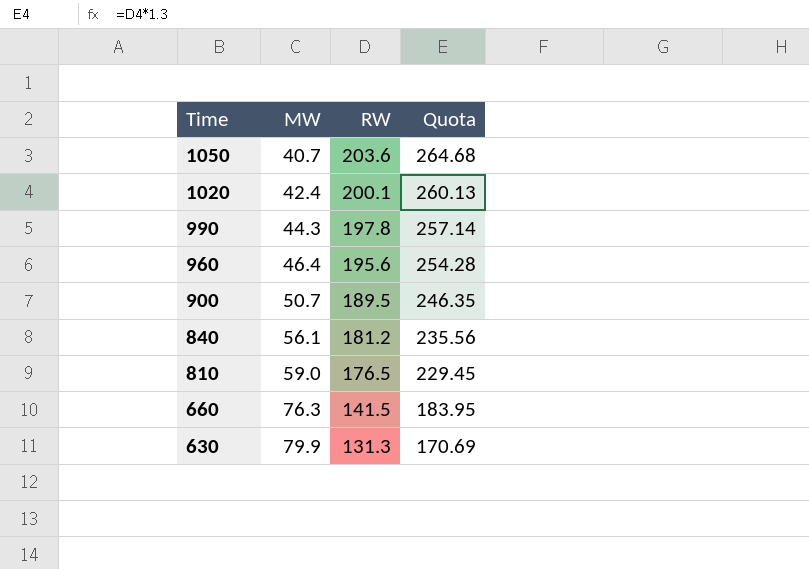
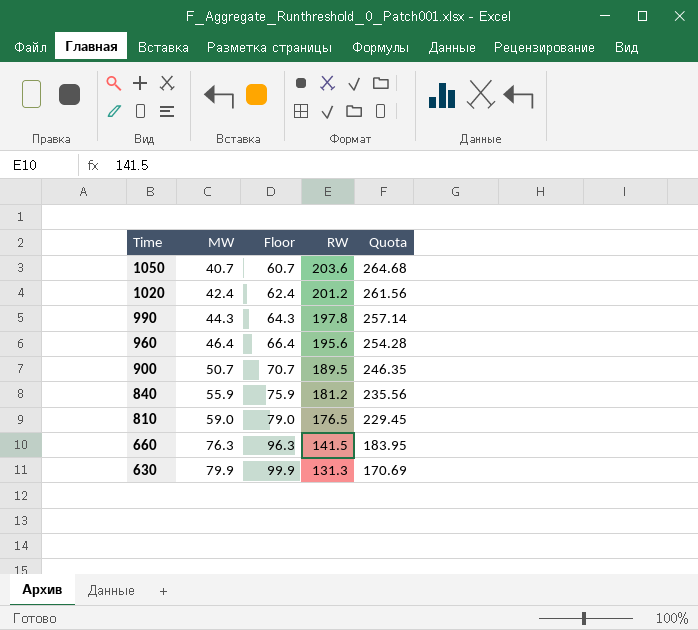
column Floor | formula: none -> [MW] + 20
1020 | RW: 200.1 -> 201.2
1020 | Quota: 260.13 -> 261.56
840 | MW: 56.1 -> 55.9

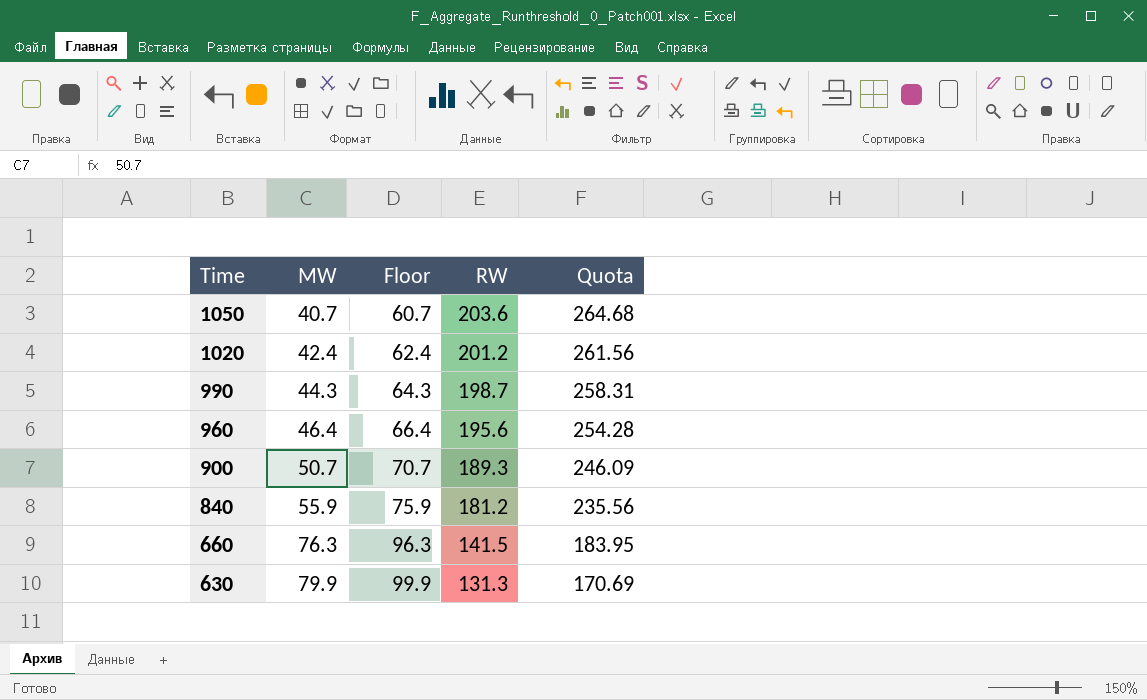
row 810: 59.0 | 79.0 | 176.5 | 229.45 -> none
990 | RW: 197.8 -> 198.7
990 | Quota: 257.14 -> 258.31
900 | RW: 189.5 -> 189.3
900 | Quota: 246.35 -> 246.09

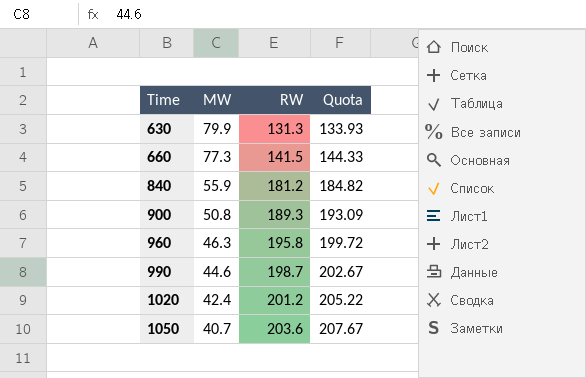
row order: Time descending -> Time ascending
column Floor | formula: [MW] + 20 -> none
column Quota | formula: [RW] * 1.3 -> [RW] * 1.02
660 | MW: 76.3 -> 77.3
900 | MW: 50.7 -> 50.8
960 | MW: 46.4 -> 46.3
960 | RW: 195.6 -> 195.8
990 | MW: 44.3 -> 44.6

